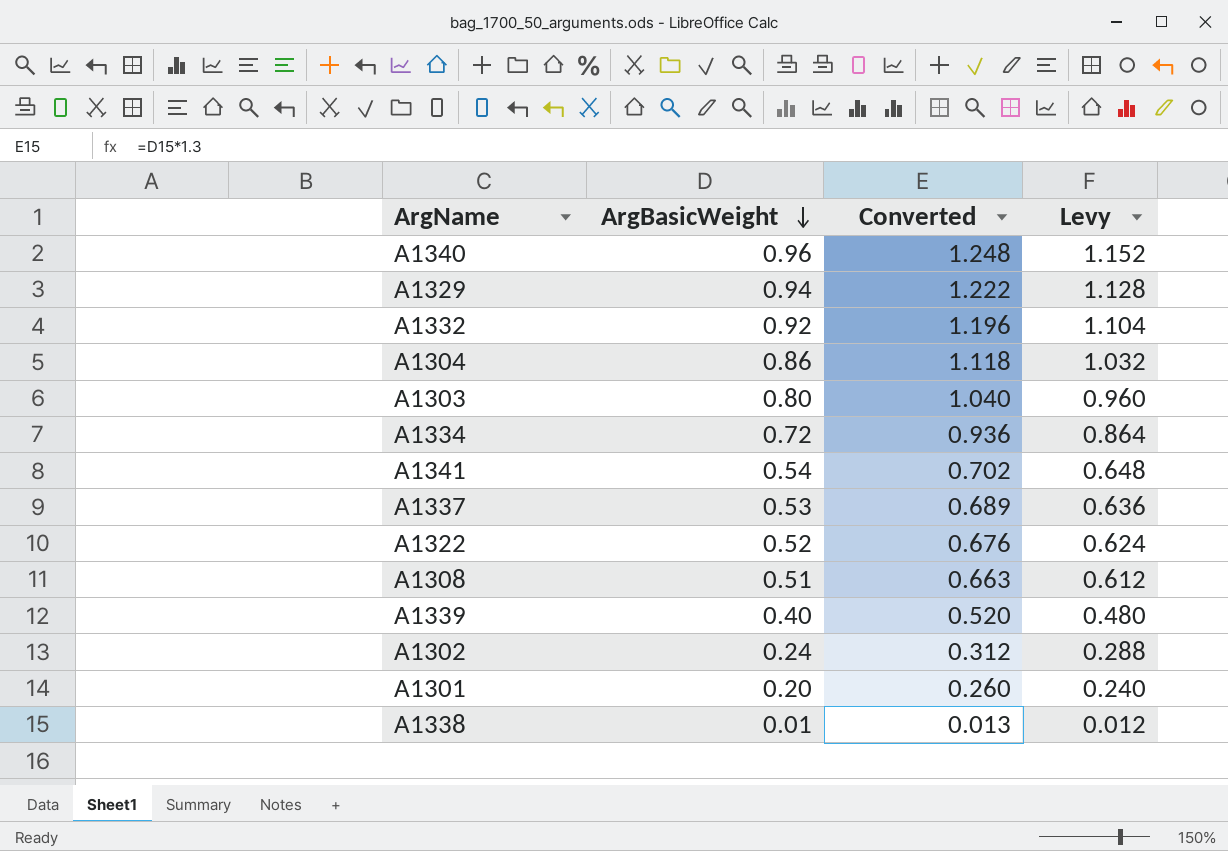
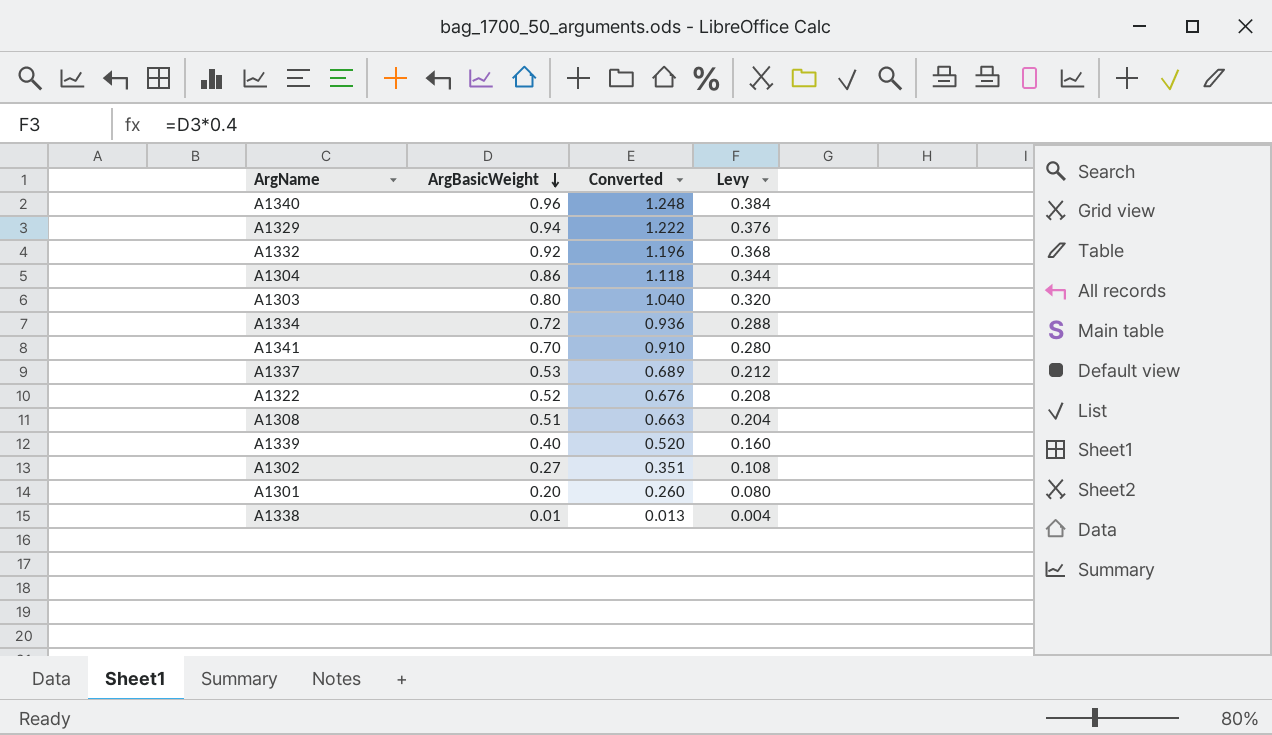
column Levy | formula: [ArgBasicWeight] * 1.2 -> [ArgBasicWeight] * 0.4
A1341 | ArgBasicWeight: 0.54 -> 0.70
A1341 | Converted: 0.702 -> 0.910
A1302 | ArgBasicWeight: 0.24 -> 0.27
A1302 | Converted: 0.312 -> 0.351

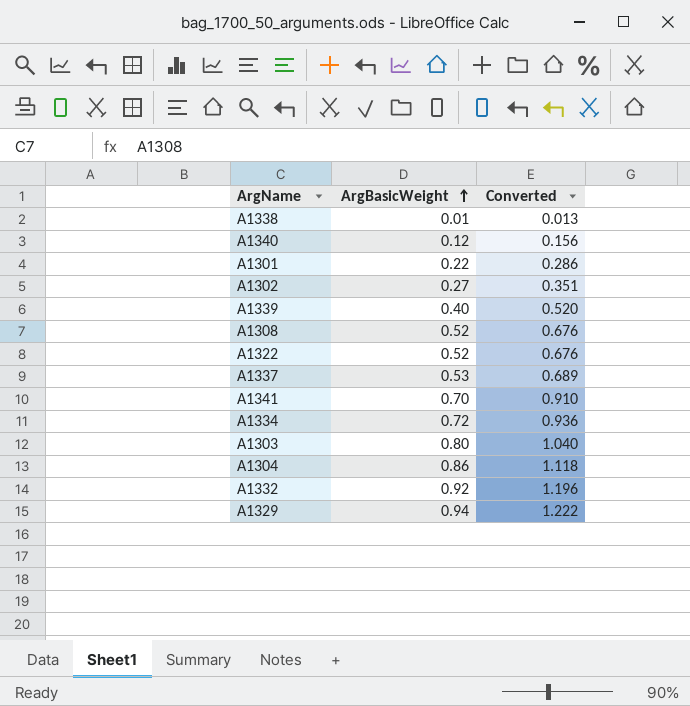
row order: ArgBasicWeight descending -> ArgBasicWeight ascending
column Levy | formula: [ArgBasicWeight] * 0.4 -> none
A1340 | ArgBasicWeight: 0.96 -> 0.12
A1340 | Converted: 1.248 -> 0.156
A1301 | ArgBasicWeight: 0.20 -> 0.22
A1301 | Converted: 0.260 -> 0.286
A1308 | ArgBasicWeight: 0.51 -> 0.52
A1308 | Converted: 0.663 -> 0.676

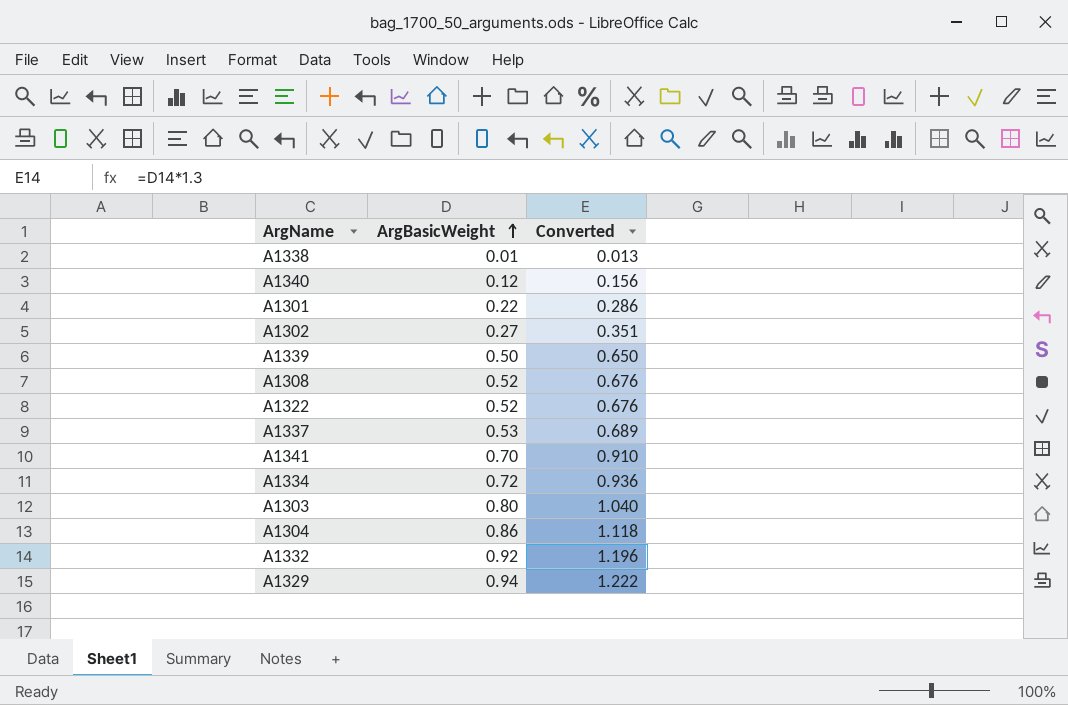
A1339 | ArgBasicWeight: 0.40 -> 0.50
A1339 | Converted: 0.520 -> 0.650

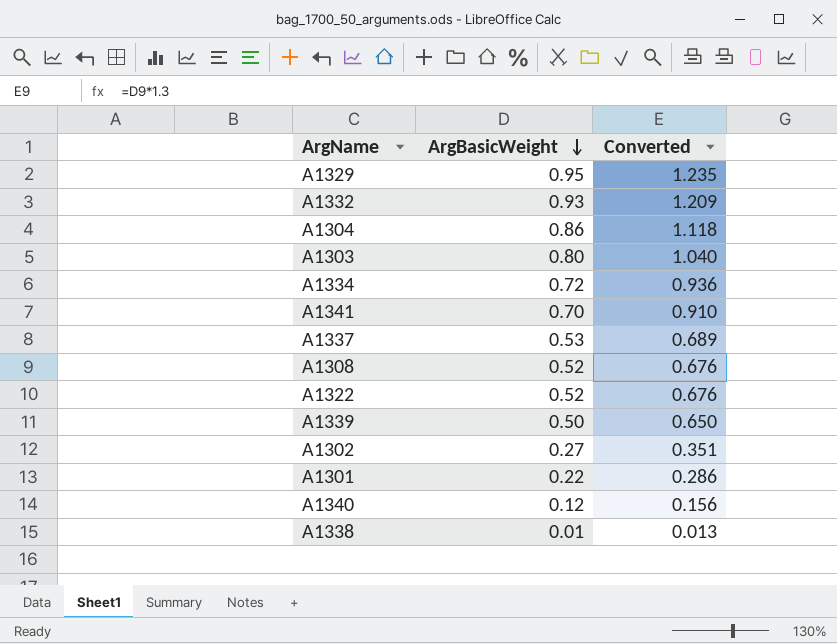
row order: ArgBasicWeight ascending -> ArgBasicWeight descending
A1329 | ArgBasicWeight: 0.94 -> 0.95
A1329 | Converted: 1.222 -> 1.235
A1332 | ArgBasicWeight: 0.92 -> 0.93
A1332 | Converted: 1.196 -> 1.209

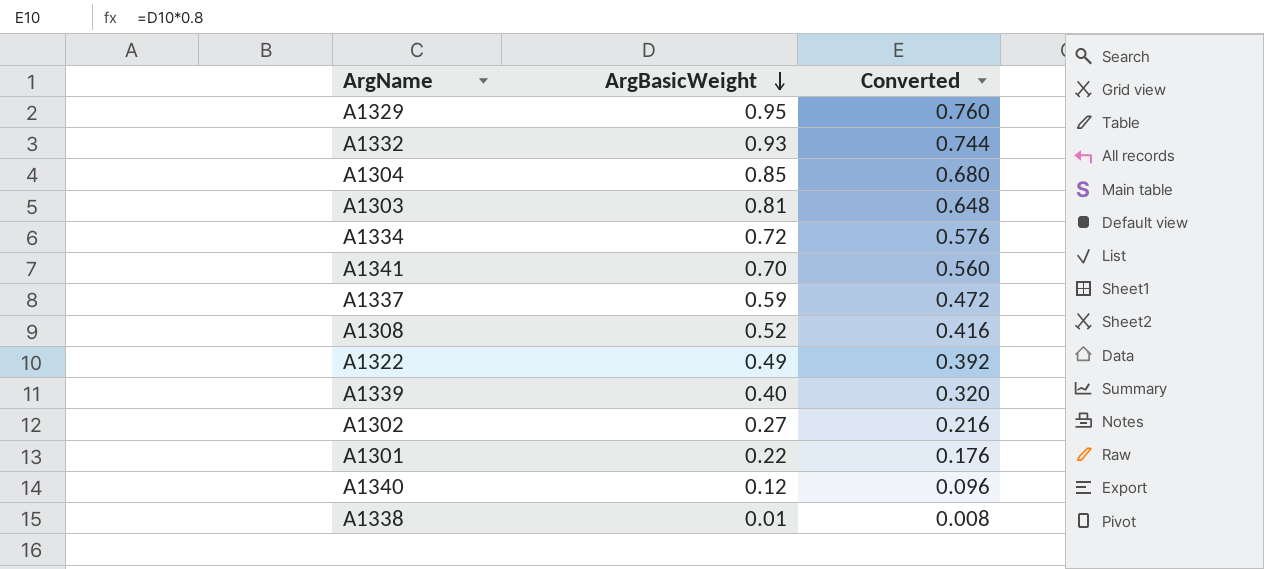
column Converted | formula: [ArgBasicWeight] * 1.3 -> [ArgBasicWeight] * 0.8
A1304 | ArgBasicWeight: 0.86 -> 0.85
A1303 | ArgBasicWeight: 0.80 -> 0.81
A1337 | ArgBasicWeight: 0.53 -> 0.59
A1322 | ArgBasicWeight: 0.52 -> 0.49
A1339 | ArgBasicWeight: 0.50 -> 0.40

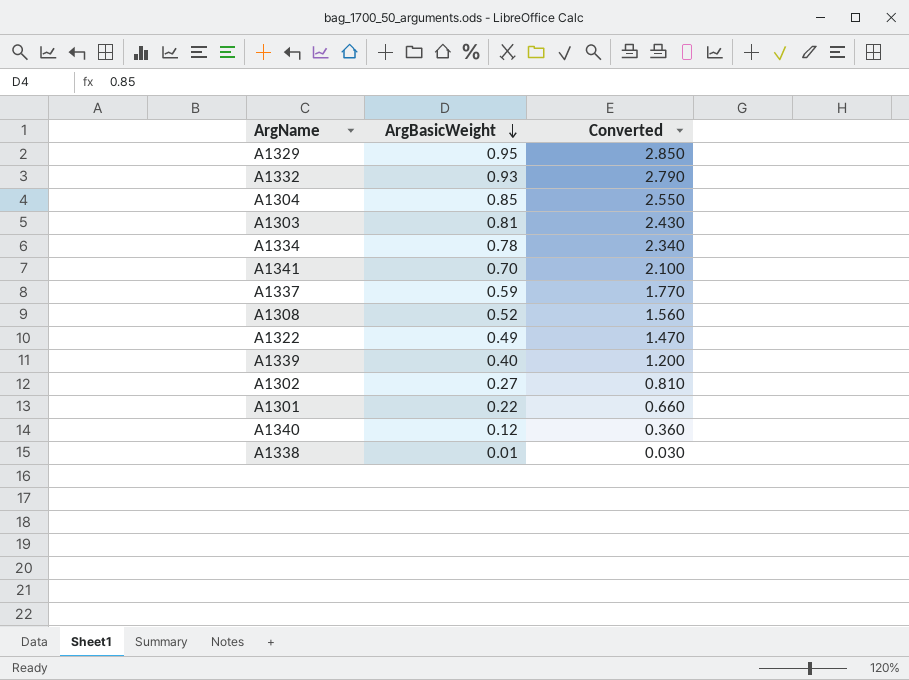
column Converted | formula: [ArgBasicWeight] * 0.8 -> [ArgBasicWeight] * 3
A1334 | ArgBasicWeight: 0.72 -> 0.78

